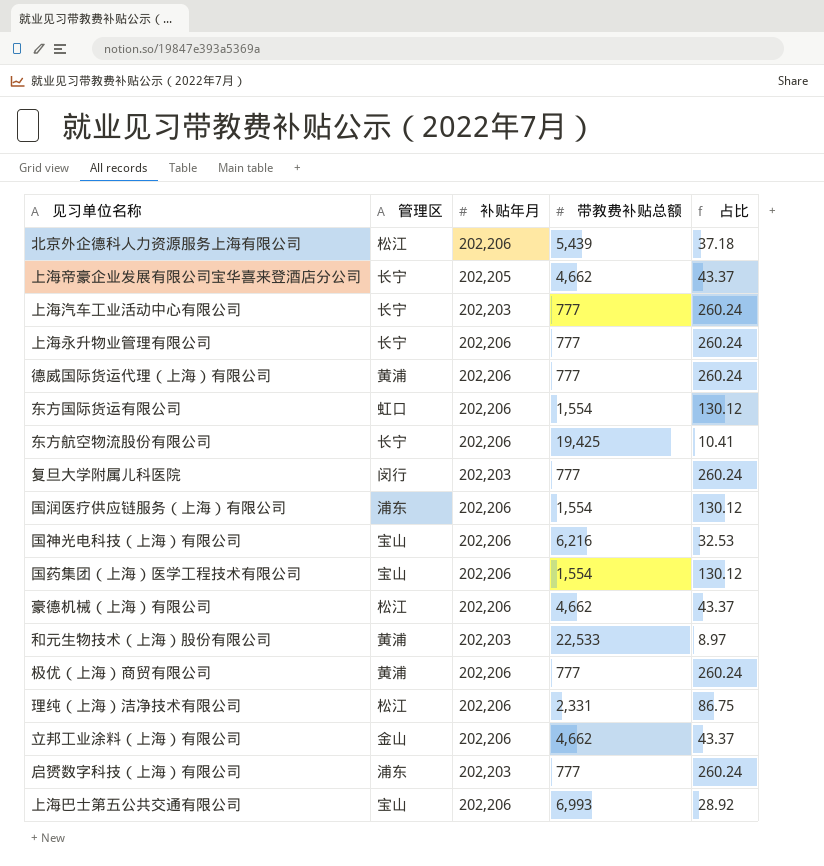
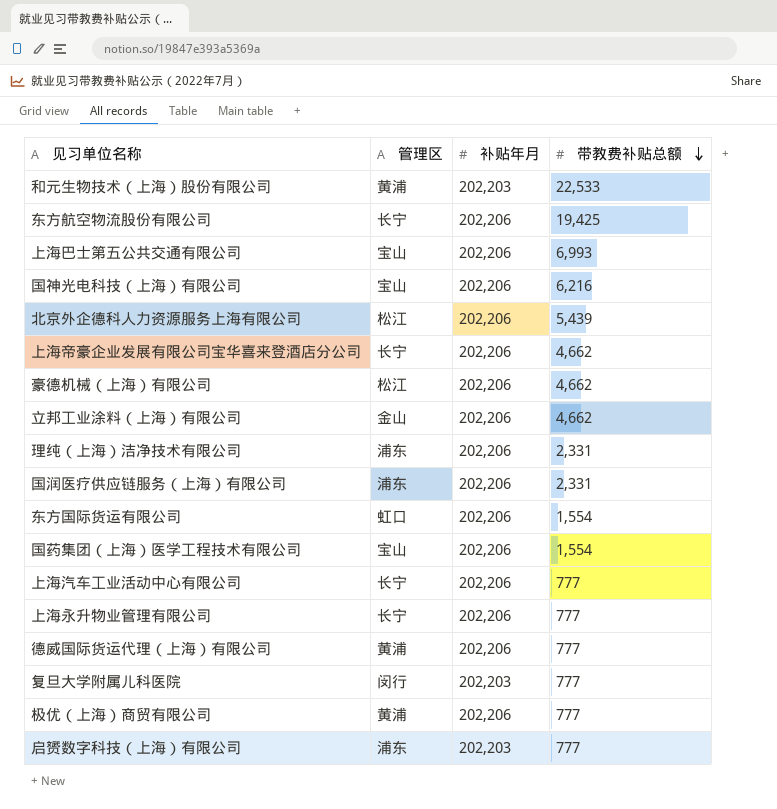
row order: none -> 带教费补贴总额 descending
column 占比 | formula: [补贴年月] / [带教费补贴总额] -> none
上海帝豪企业发展有限公司宝华喜来登酒店分公司 | 补贴年月: 202,205 -> 202,206
理纯（上海）洁净技术有限公司 | 管理区: 松江 -> 浦东
国润医疗供应链服务（上海）有限公司 | 带教费补贴总额: 1,554 -> 2,331
上海汽车工业活动中心有限公司 | 补贴年月: 202,203 -> 202,206

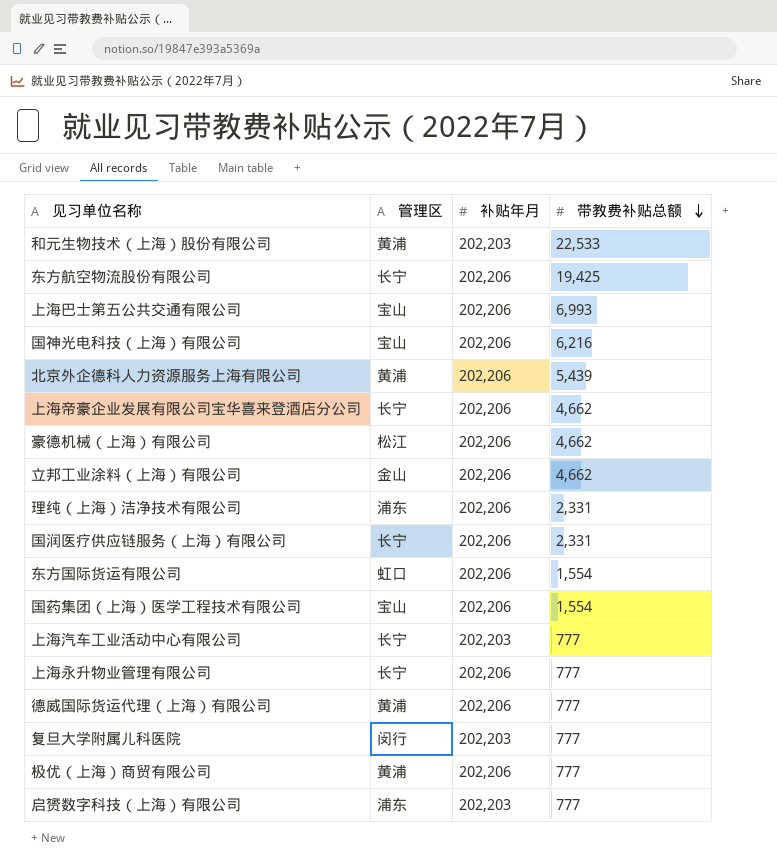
北京外企德科人力资源服务上海有限公司 | 管理区: 松江 -> 黄浦
国润医疗供应链服务（上海）有限公司 | 管理区: 浦东 -> 长宁
上海汽车工业活动中心有限公司 | 补贴年月: 202,206 -> 202,203

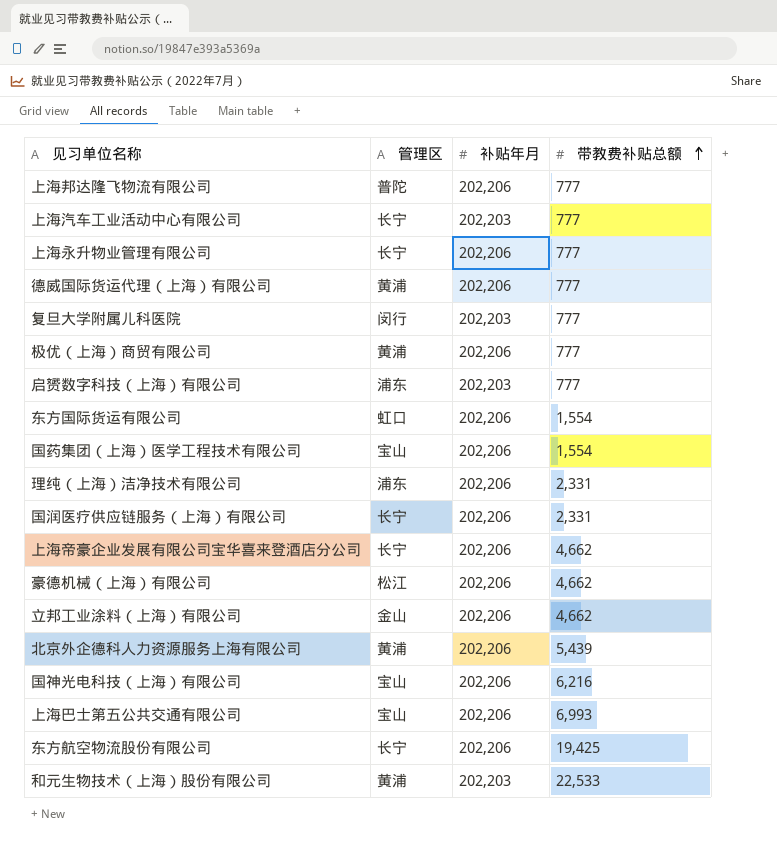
row order: 带教费补贴总额 descending -> 带教费补贴总额 ascending
row 上海邦达隆飞物流有限公司: none -> 普陀 | 202,206 | 777

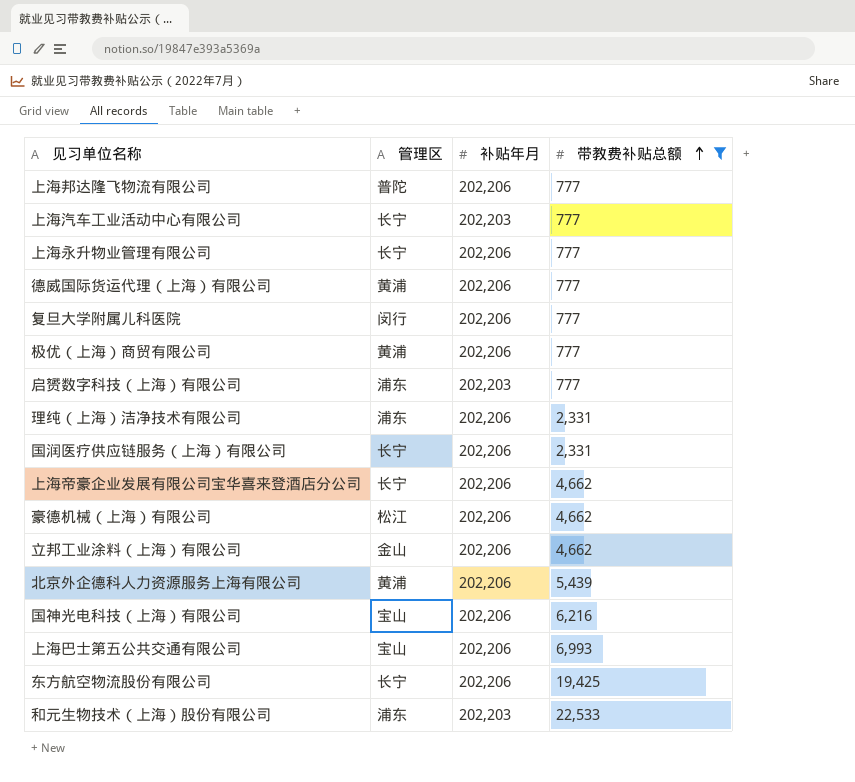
filter: none -> 带教费补贴总额 != 1,554
复旦大学附属儿科医院 | 补贴年月: 202,203 -> 202,206
和元生物技术（上海）股份有限公司 | 管理区: 黄浦 -> 浦东

